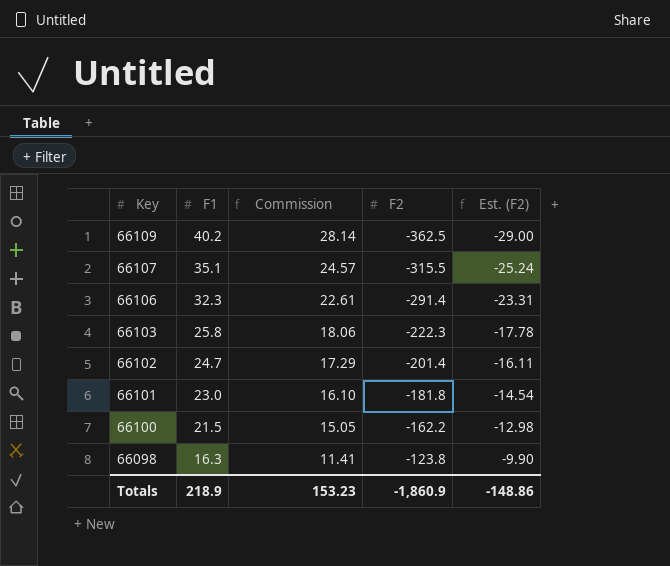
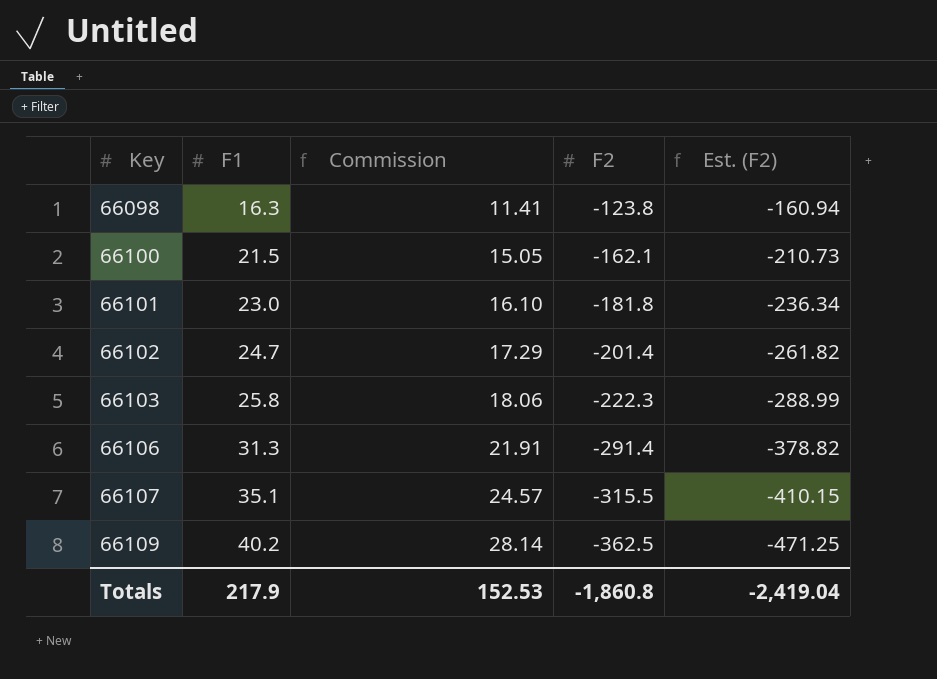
row order: Key descending -> Key ascending
column Est. (F2) | formula: [F2] * 0.08 -> [F2] * 1.3
66100 | F2: -162.2 -> -162.1
66106 | F1: 32.3 -> 31.3
66106 | Commission: 22.61 -> 21.91
Totals | F1: 218.9 -> 217.9
Totals | Commission: 153.23 -> 152.53
Totals | F2: -1,860.9 -> -1,860.8
Totals | Est. (F2): -148.86 -> -2,419.04

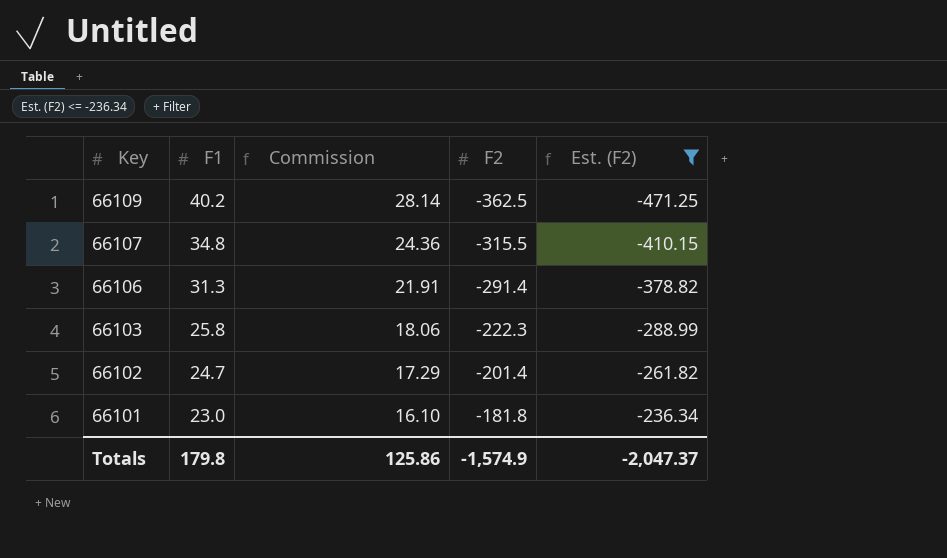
filter: none -> Est. (F2) <= -236.34
row order: Key ascending -> Key descending
66107 | F1: 35.1 -> 34.8
66107 | Commission: 24.57 -> 24.36
Totals | F1: 217.9 -> 179.8
Totals | Commission: 152.53 -> 125.86
Totals | F2: -1,860.8 -> -1,574.9
Totals | Est. (F2): -2,419.04 -> -2,047.37

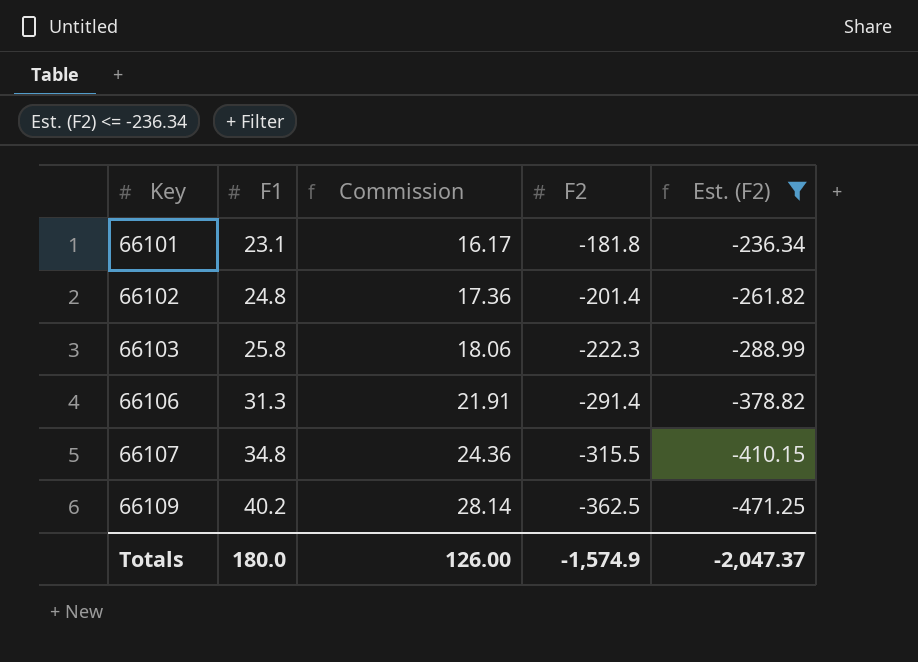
row order: Key descending -> Key ascending
66101 | F1: 23.0 -> 23.1
66101 | Commission: 16.10 -> 16.17
66102 | F1: 24.7 -> 24.8
66102 | Commission: 17.29 -> 17.36
Totals | F1: 179.8 -> 180.0
Totals | Commission: 125.86 -> 126.00

